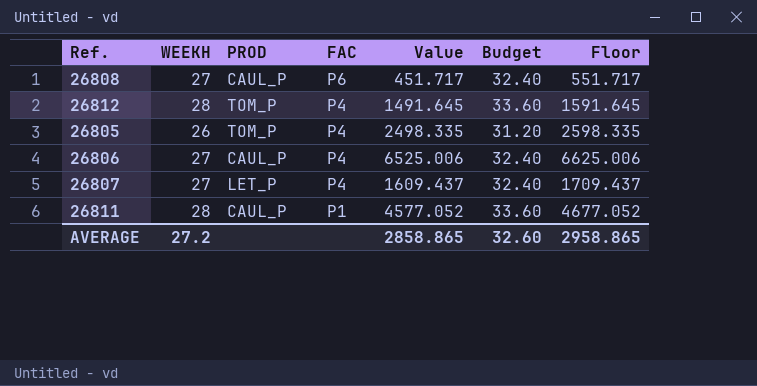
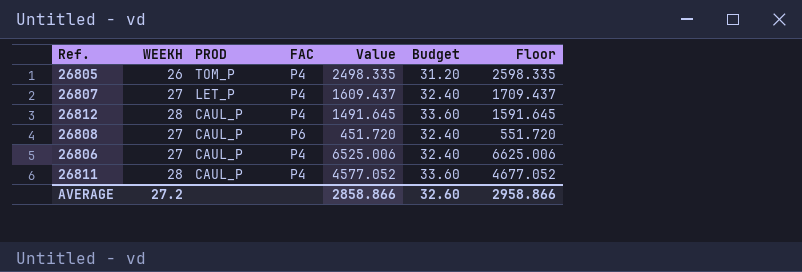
row order: FAC descending -> PROD descending
26812 | PROD: TOM_P -> CAUL_P
26808 | Value: 451.717 -> 451.720
26808 | Floor: 551.717 -> 551.720
26811 | FAC: P1 -> P4
AVERAGE | Value: 2858.865 -> 2858.866
AVERAGE | Floor: 2958.865 -> 2958.866

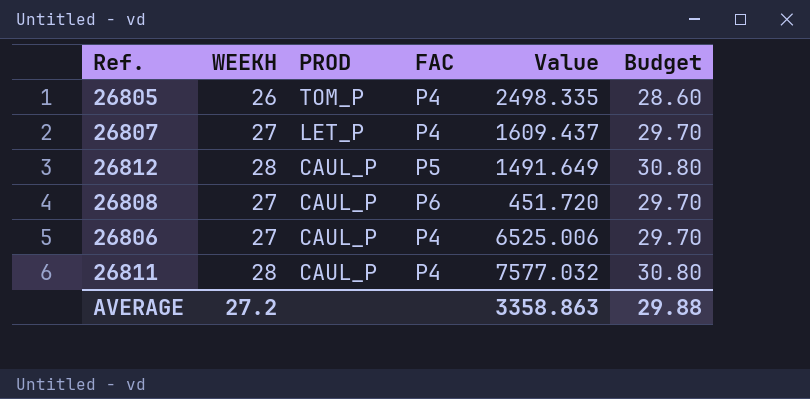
column Floor | formula: [Value] + 100 -> none
column Budget | formula: [WEEKH] * 1.2 -> [WEEKH] * 1.1
26812 | FAC: P4 -> P5
26812 | Value: 1491.645 -> 1491.649
26811 | Value: 4577.052 -> 7577.032
AVERAGE | Value: 2858.866 -> 3358.863
AVERAGE | Budget: 32.60 -> 29.88

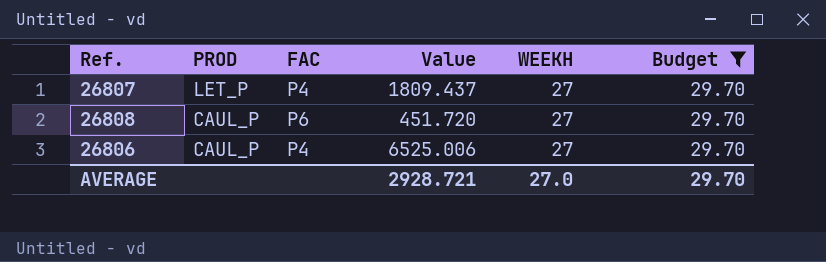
filter: none -> Budget = 29.70
column WEEKH | position: 2 -> 5
26807 | Value: 1609.437 -> 1809.437
AVERAGE | Value: 3358.863 -> 2928.721
AVERAGE | WEEKH: 27.2 -> 27.0
AVERAGE | Budget: 29.88 -> 29.70

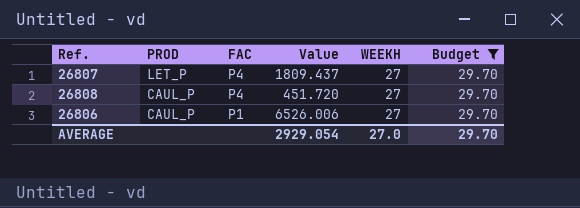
26808 | FAC: P6 -> P4
26806 | FAC: P4 -> P1
26806 | Value: 6525.006 -> 6526.006
AVERAGE | Value: 2928.721 -> 2929.054

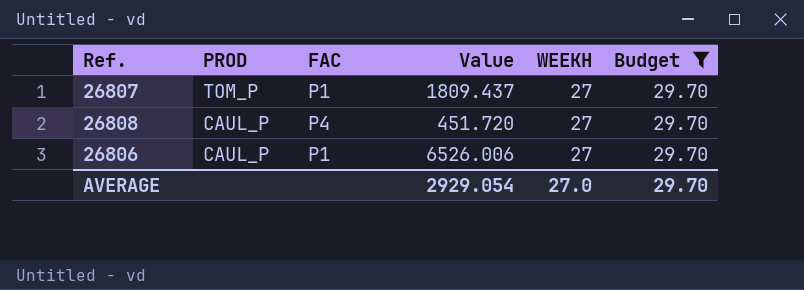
26807 | PROD: LET_P -> TOM_P
26807 | FAC: P4 -> P1

